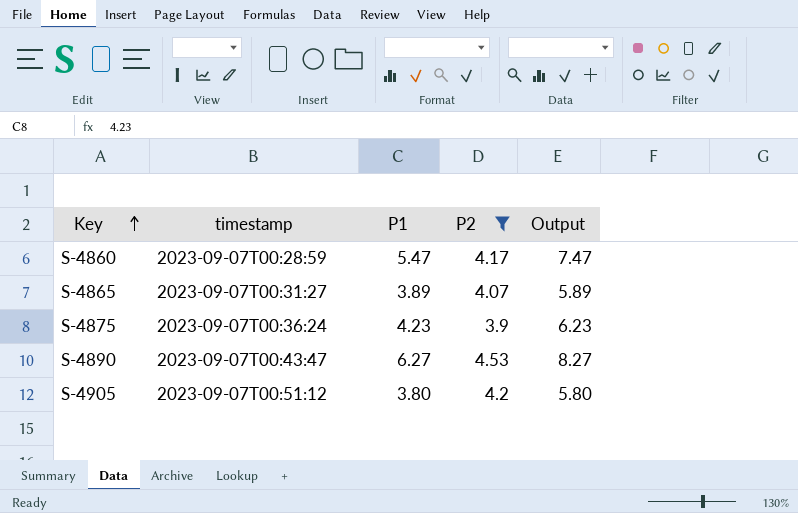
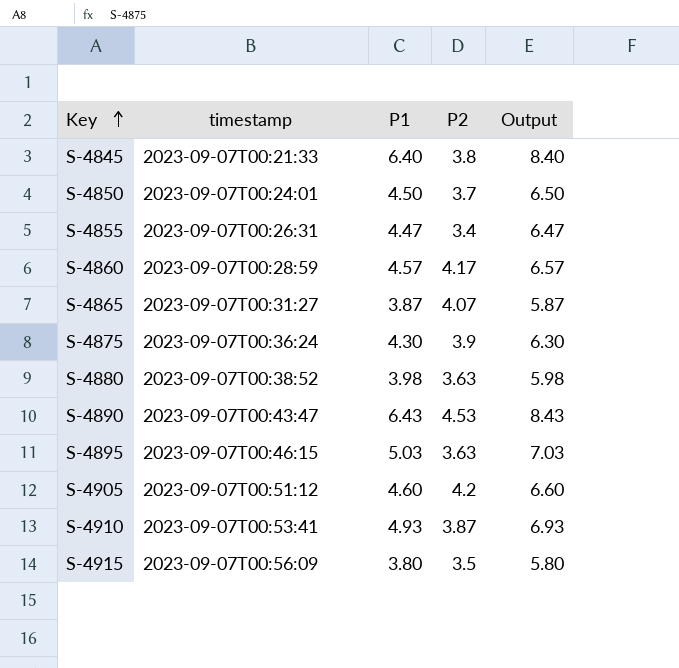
filter: P2 >= 3.9 -> none
S-4860 | P1: 5.47 -> 4.57
S-4860 | Output: 7.47 -> 6.57
S-4865 | P1: 3.89 -> 3.87
S-4865 | Output: 5.89 -> 5.87
S-4875 | P1: 4.23 -> 4.30
S-4875 | Output: 6.23 -> 6.30
S-4890 | P1: 6.27 -> 6.43
S-4890 | Output: 8.27 -> 8.43
S-4905 | P1: 3.80 -> 4.60
S-4905 | Output: 5.80 -> 6.60

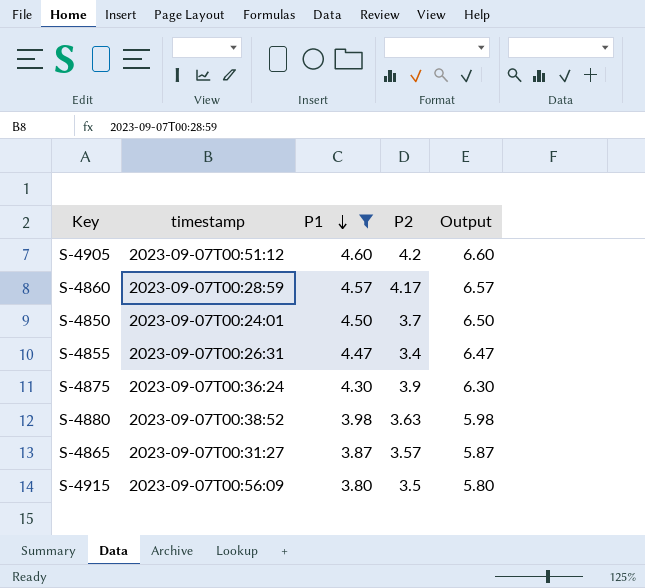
filter: none -> P1 <= 4.60
row order: Key ascending -> P1 descending
S-4865 | P2: 4.07 -> 3.57

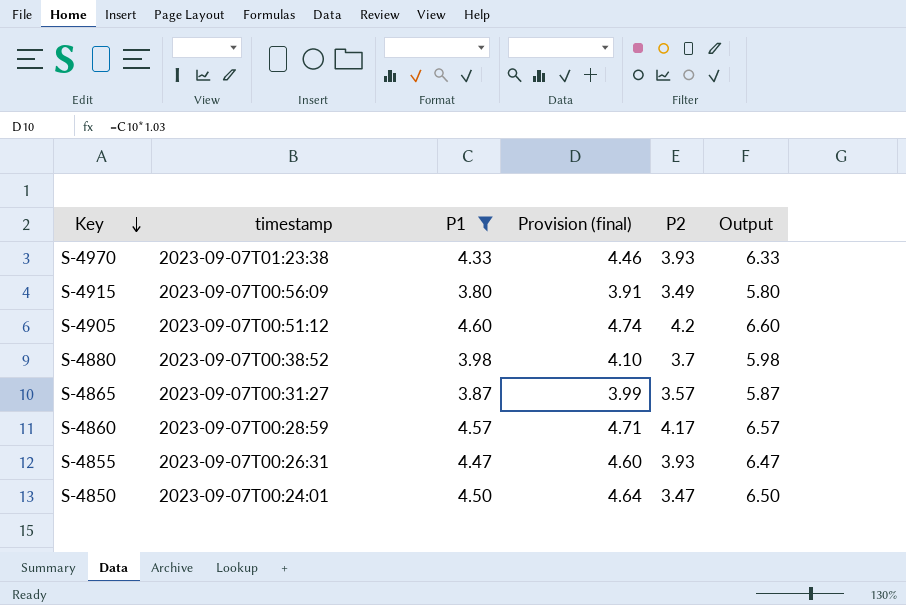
row order: P1 descending -> Key descending
column Provision (final) | formula: none -> [P1] * 1.03
row S-4875: 2023-09-07T00:36:24 | 4.30 | 3.9 | 6.30 -> none
row S-4970: none -> 2023-09-07T01:23:38 | 4.33 | 4.46 | 3.93 | 6.33
S-4915 | P2: 3.5 -> 3.49
S-4880 | P2: 3.63 -> 3.7
S-4855 | P2: 3.4 -> 3.93
S-4850 | P2: 3.7 -> 3.47

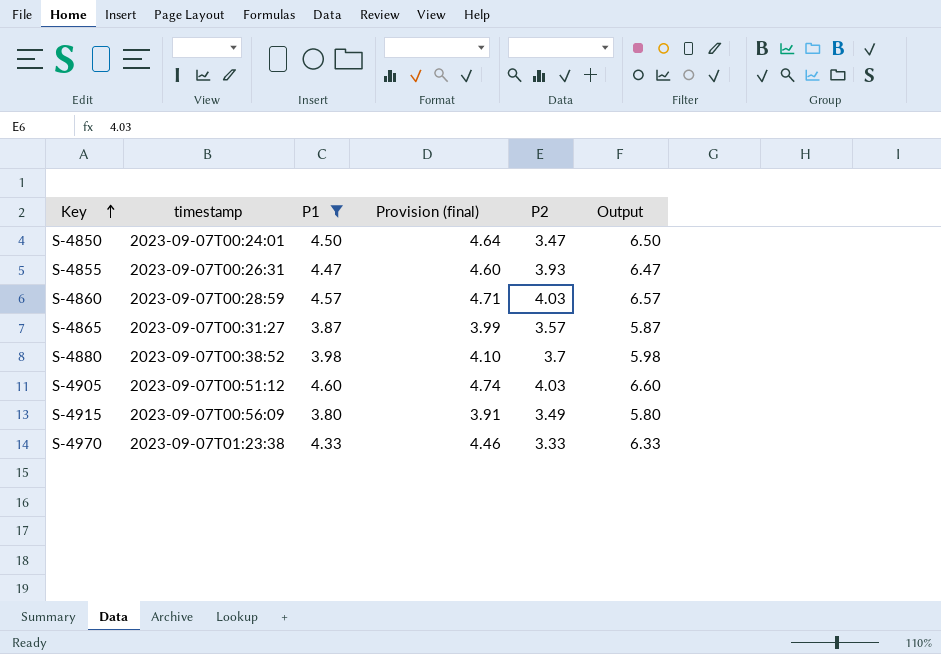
row order: Key descending -> Key ascending
S-4860 | P2: 4.17 -> 4.03
S-4905 | P2: 4.2 -> 4.03
S-4970 | P2: 3.93 -> 3.33

